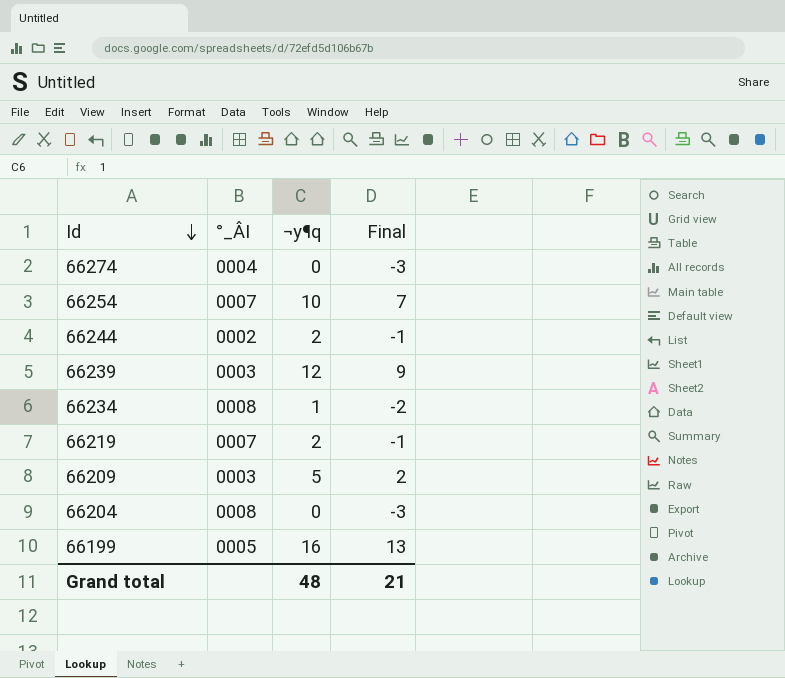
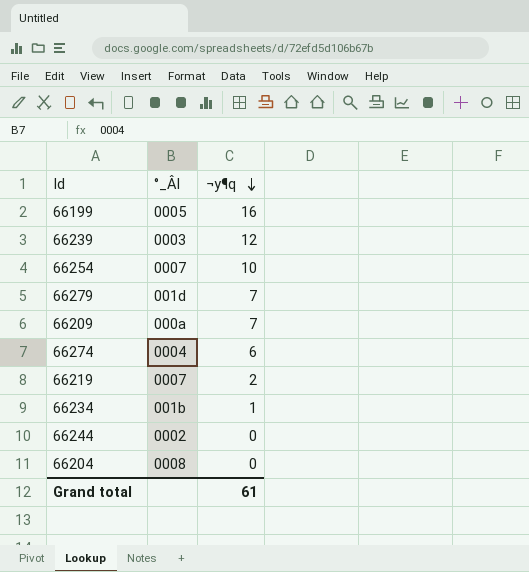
row order: Id descending -> ¬y¶q descending
column Final | formula: [¬y¶q] - 3 -> none
row 66279: none -> 001d | 7
66209 | °_ÂI: 0003 -> 000a
66209 | ¬y¶q: 5 -> 7
66274 | ¬y¶q: 0 -> 6
66234 | °_ÂI: 0008 -> 001b
66244 | ¬y¶q: 2 -> 0
Grand total | ¬y¶q: 48 -> 61

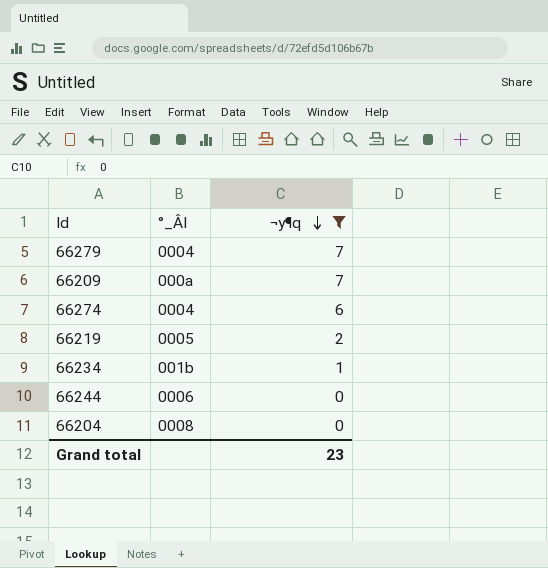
filter: none -> ¬y¶q <= 7
66279 | °_ÂI: 001d -> 0004
66219 | °_ÂI: 0007 -> 0005
66244 | °_ÂI: 0002 -> 0006
Grand total | ¬y¶q: 61 -> 23

